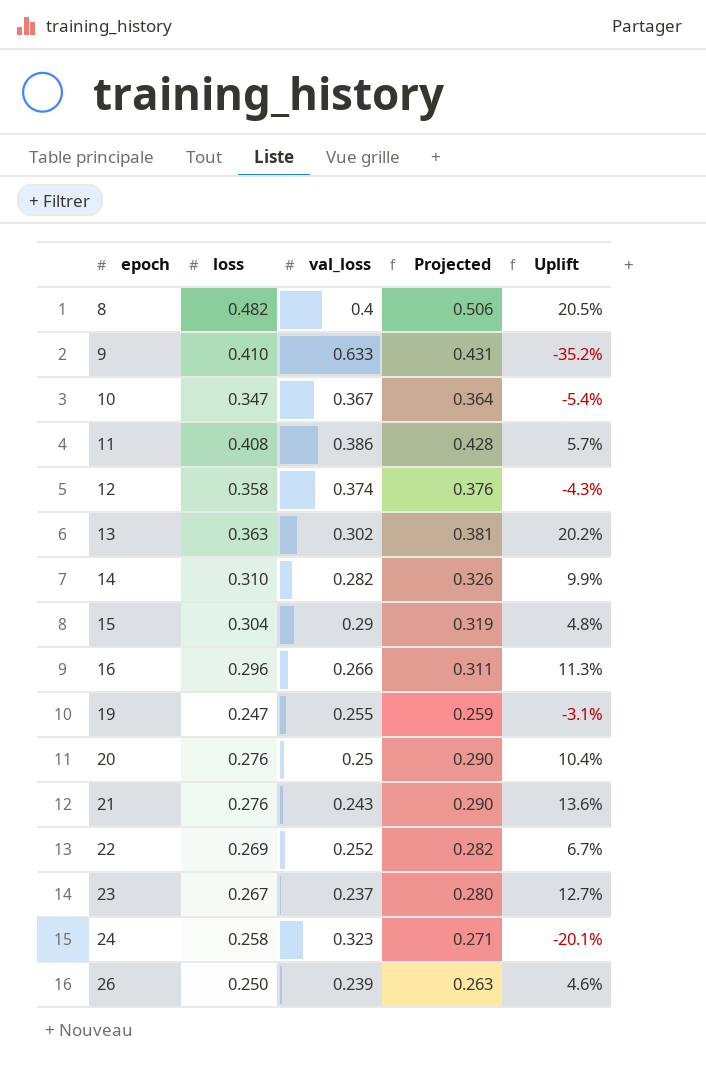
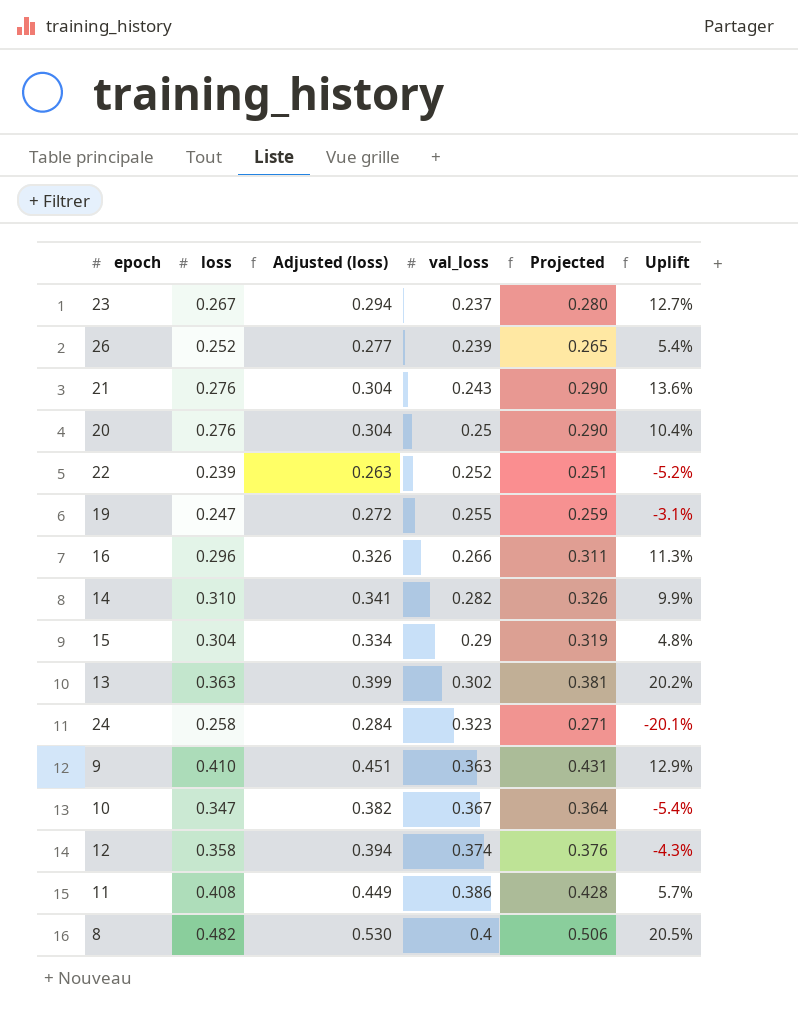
row order: epoch ascending -> val_loss ascending
column Adjusted (loss) | formula: none -> [loss] * 1.1
26 | loss: 0.250 -> 0.252
26 | Projected: 0.263 -> 0.265
26 | Uplift: 4.6% -> 5.4%
22 | loss: 0.269 -> 0.239
22 | Projected: 0.282 -> 0.251
22 | Uplift: 6.7% -> -5.2%
9 | val_loss: 0.633 -> 0.363
9 | Uplift: -35.2% -> 12.9%

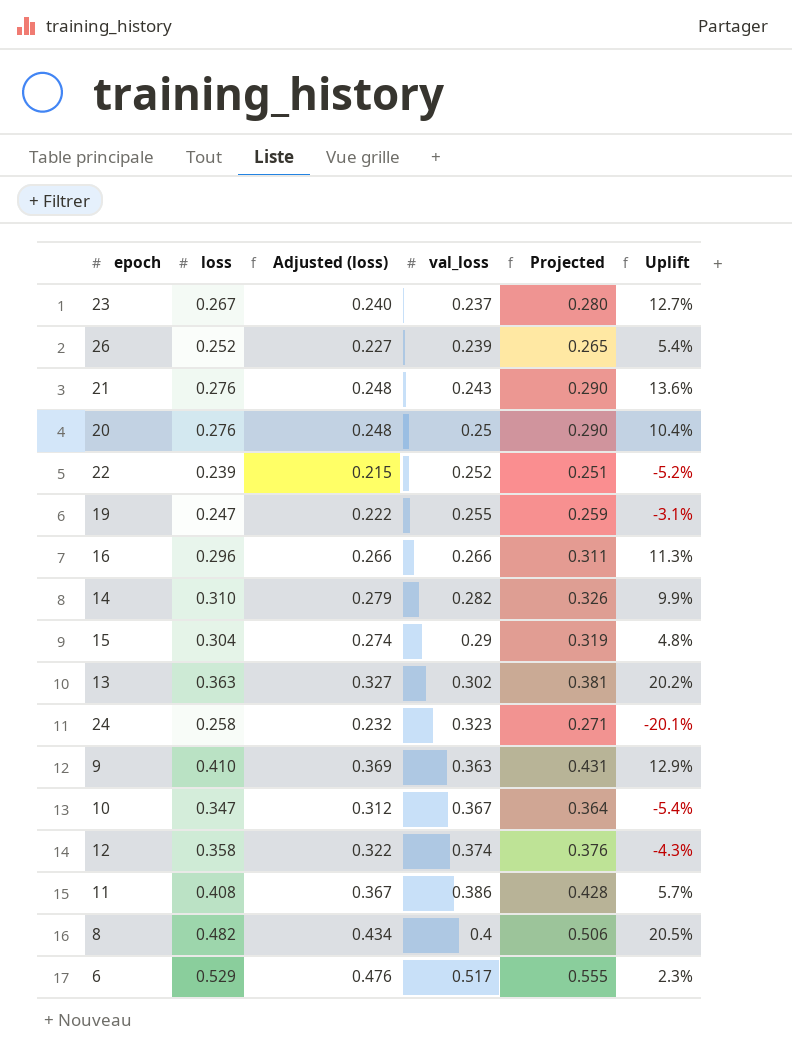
column Adjusted (loss) | formula: [loss] * 1.1 -> [loss] * 0.9
row 6: none -> 0.529 | 0.476 | 0.517 | 0.555 | 2.3%

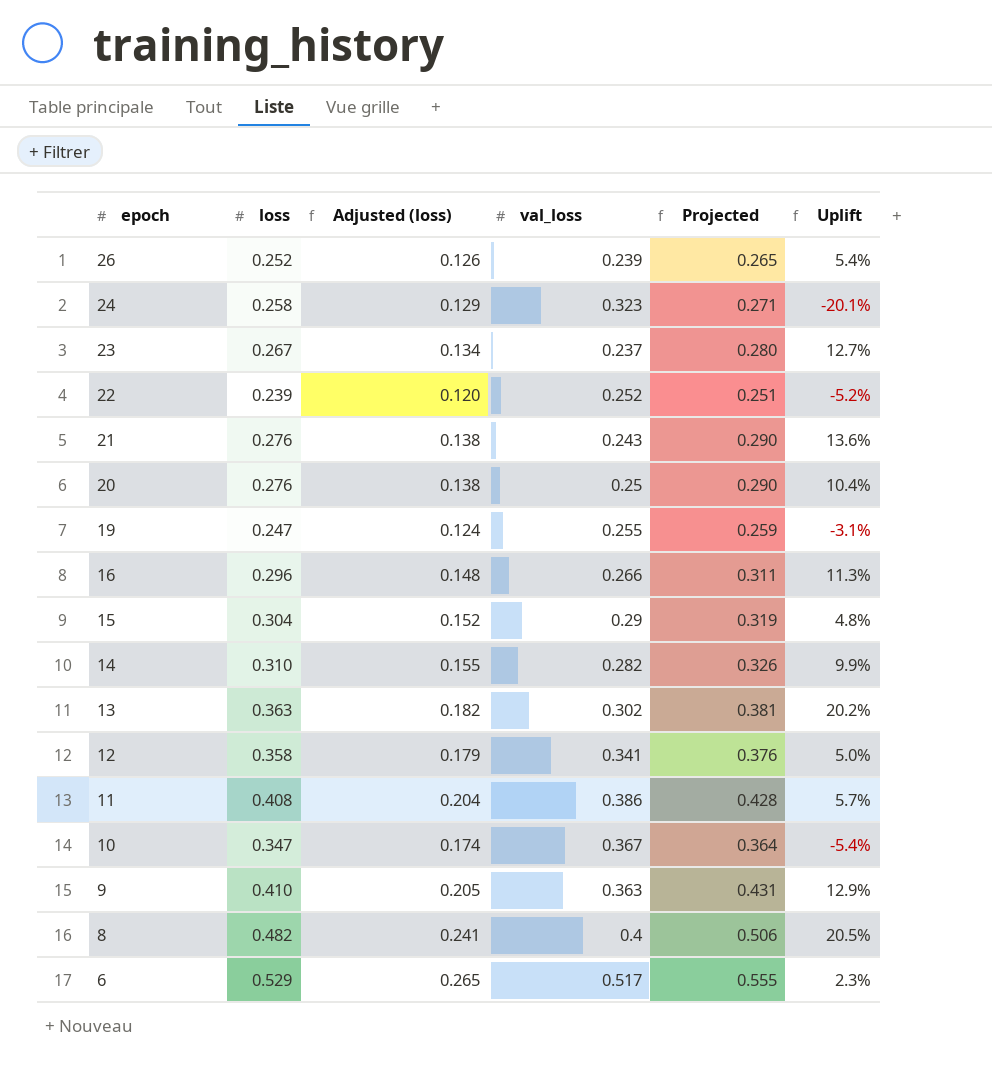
row order: val_loss ascending -> epoch descending
column Adjusted (loss) | formula: [loss] * 0.9 -> [loss] * 0.5
12 | val_loss: 0.374 -> 0.341
12 | Uplift: -4.3% -> 5.0%

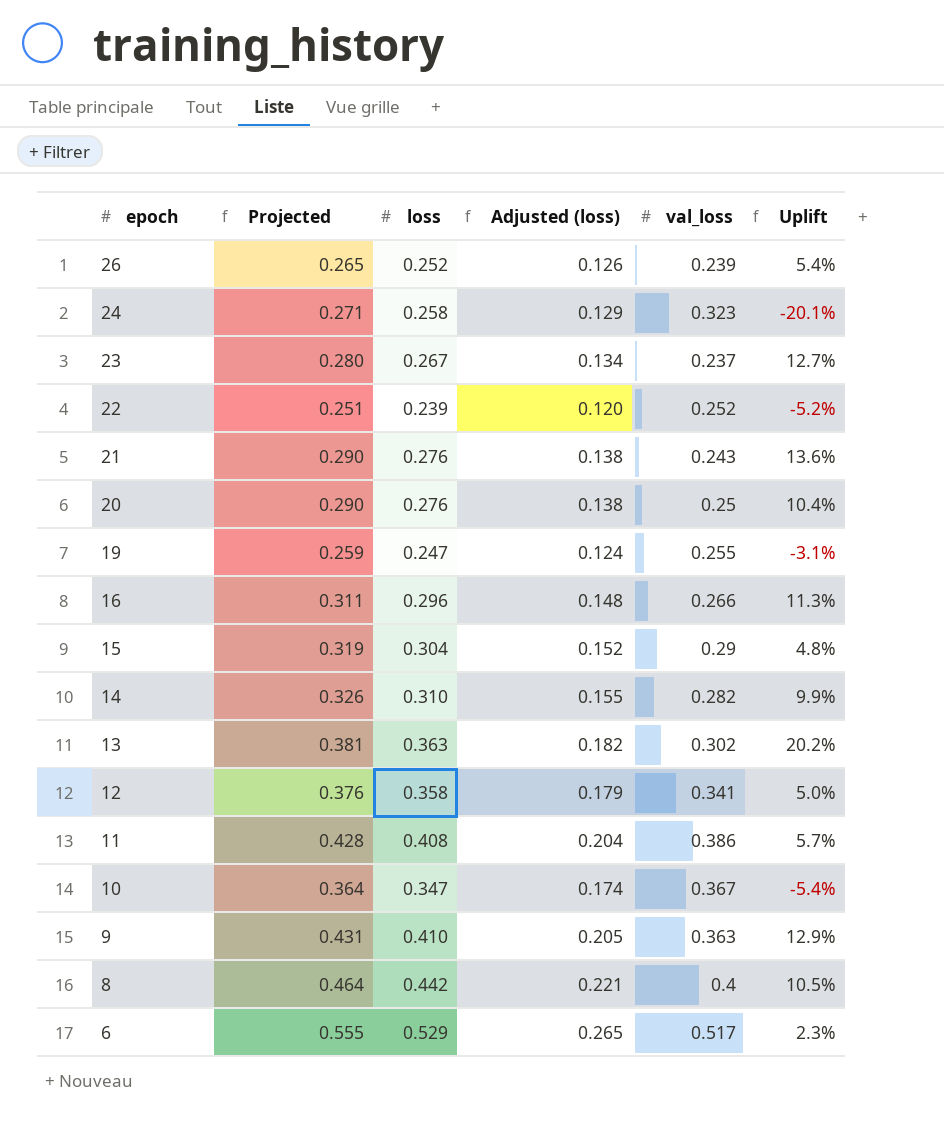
column Projected | position: 5 -> 2
8 | Projected: 0.506 -> 0.464
8 | loss: 0.482 -> 0.442
8 | Adjusted (loss): 0.241 -> 0.221
8 | Uplift: 20.5% -> 10.5%

